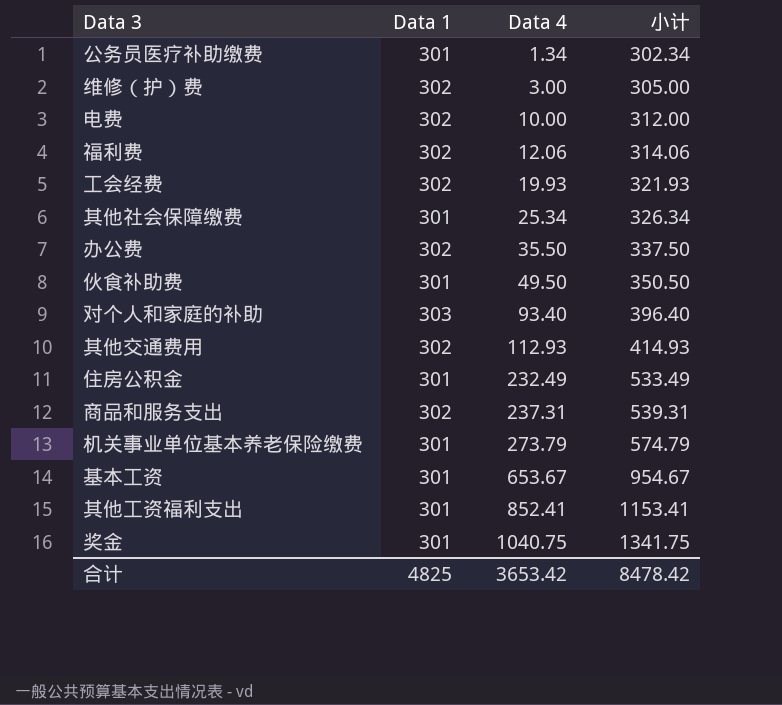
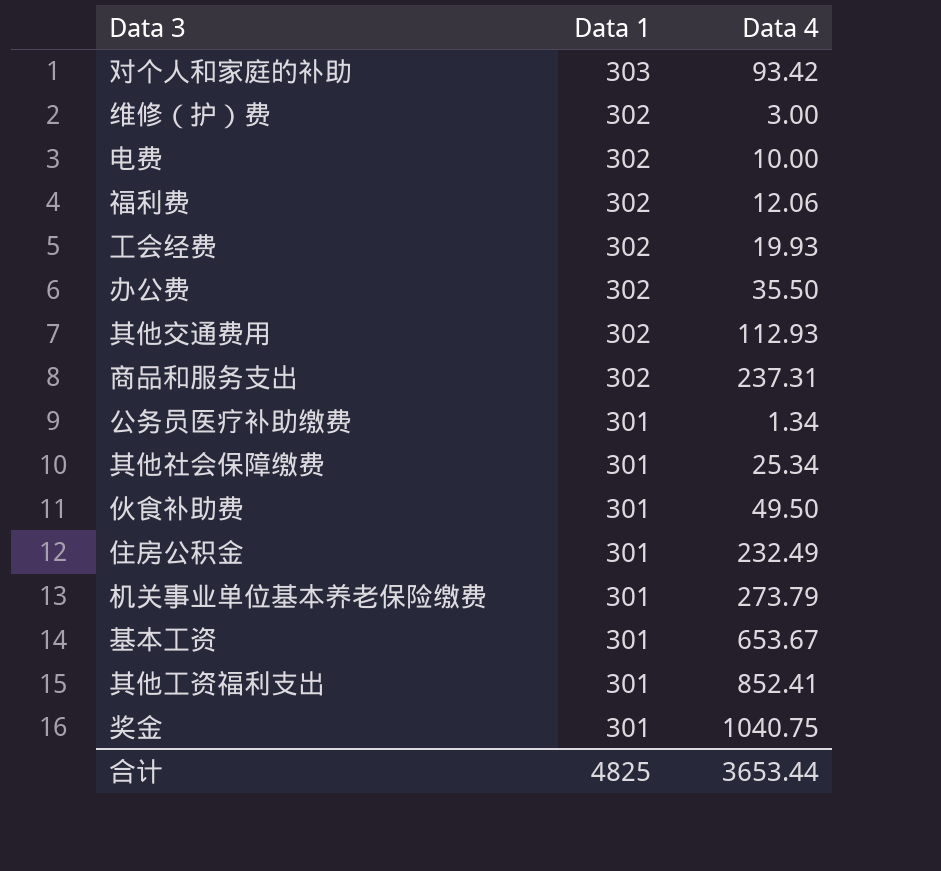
row order: Data 4 ascending -> Data 1 descending
column 小计 | formula: [Data 1] + [Data 4] -> none
对个人和家庭的补助 | Data 4: 93.40 -> 93.42
合计 | Data 4: 3653.42 -> 3653.44

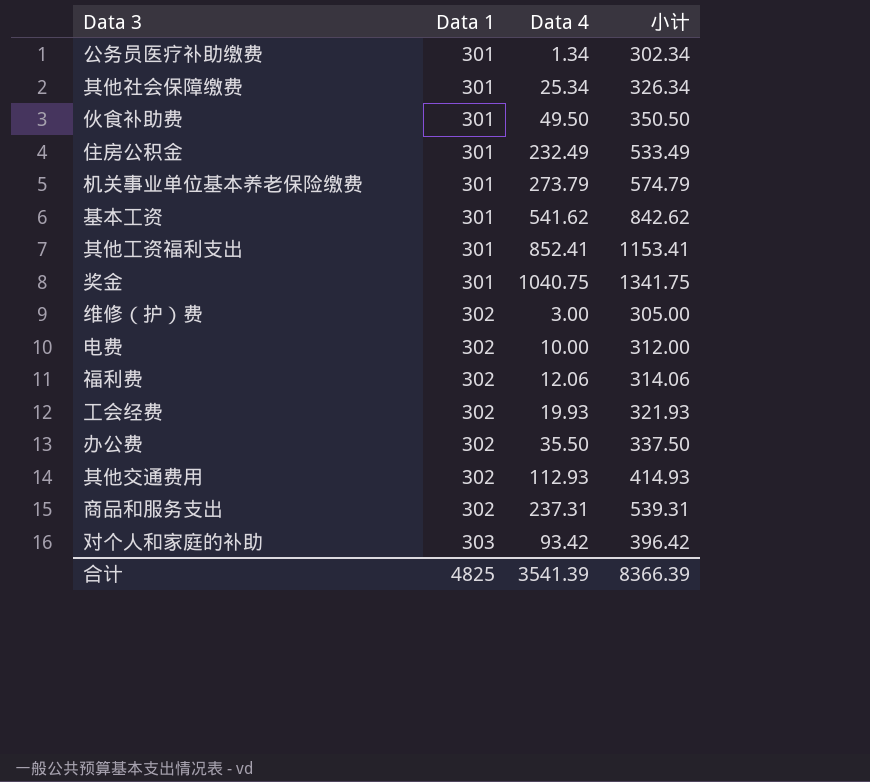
row order: Data 1 descending -> Data 1 ascending
column 小计 | formula: none -> [Data 1] + [Data 4]
基本工资 | Data 4: 653.67 -> 541.62
合计 | Data 4: 3653.44 -> 3541.39

